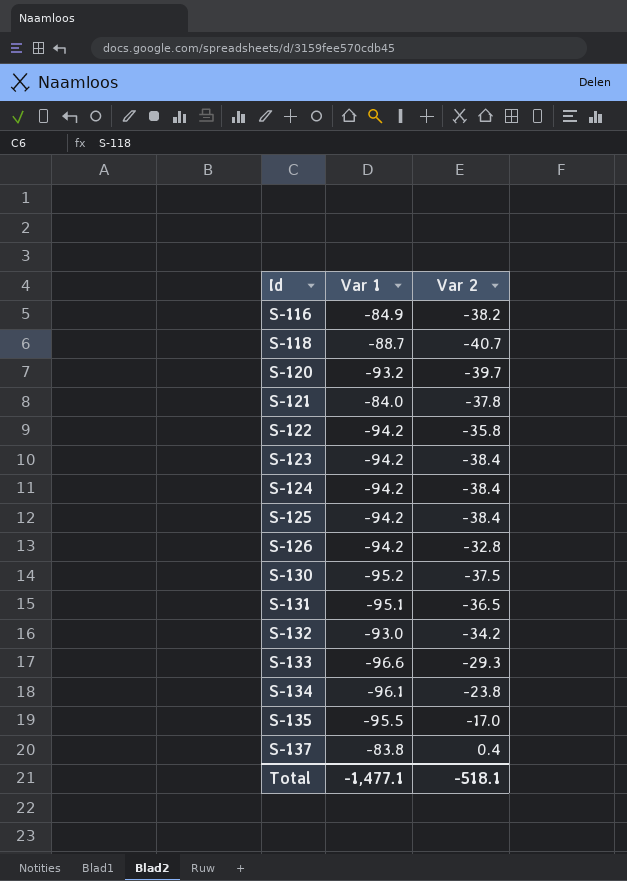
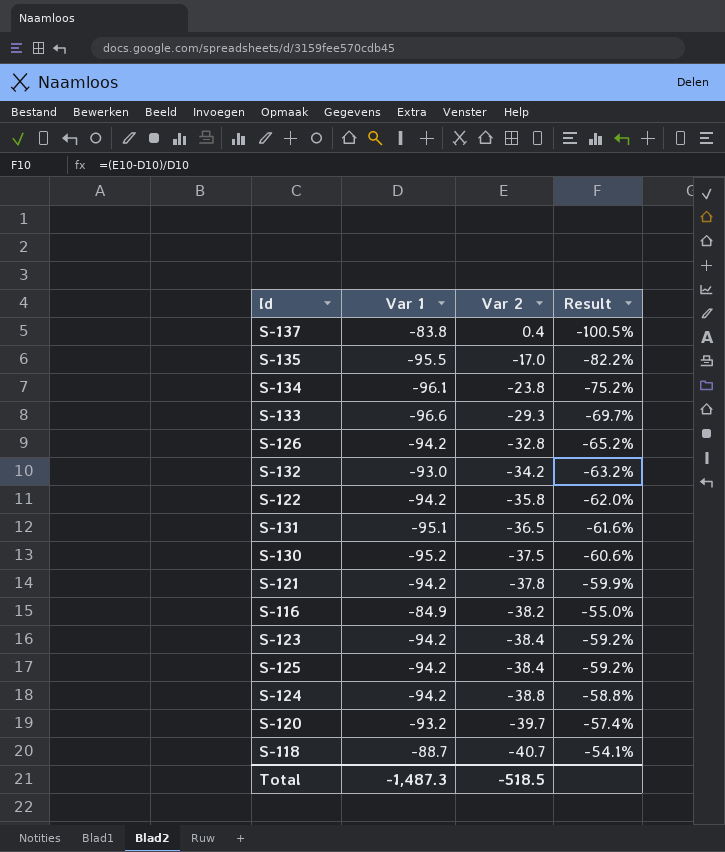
row order: Id ascending -> Var 2 descending
column Result | formula: none -> ([Var 2] - [Var 1]) / [Var 1]
S-121 | Var 1: -84.0 -> -94.2
S-124 | Var 2: -38.4 -> -38.8
Total | Var 1: -1,477.1 -> -1,487.3
Total | Var 2: -518.1 -> -518.5

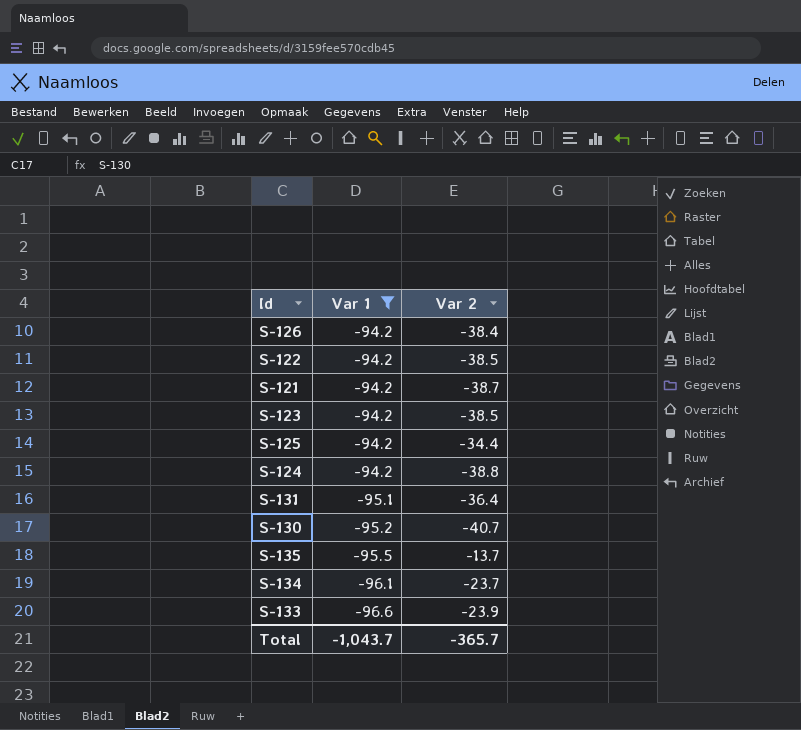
filter: none -> Var 1 <= -94.2
row order: Var 2 descending -> Var 1 descending
column Result | formula: ([Var 2] - [Var 1]) / [Var 1] -> none
S-126 | Var 2: -32.8 -> -38.4
S-122 | Var 2: -35.8 -> -38.5
S-121 | Var 2: -37.8 -> -38.7
S-123 | Var 2: -38.4 -> -38.5
S-125 | Var 2: -38.4 -> -34.4
S-131 | Var 2: -36.5 -> -36.4
S-130 | Var 2: -37.5 -> -40.7
S-135 | Var 2: -17.0 -> -13.7
S-134 | Var 2: -23.8 -> -23.7
S-133 | Var 2: -29.3 -> -23.9
Total | Var 1: -1,487.3 -> -1,043.7
Total | Var 2: -518.5 -> -365.7

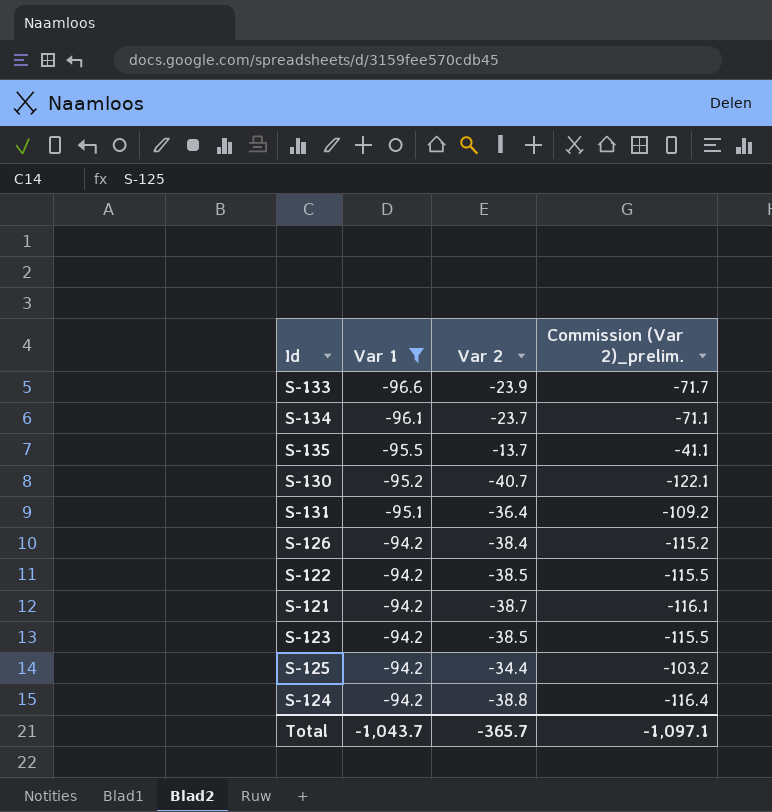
row order: Var 1 descending -> Var 1 ascending
column Commission (Var 2)_prelim. | formula: none -> [Var 2] * 3

